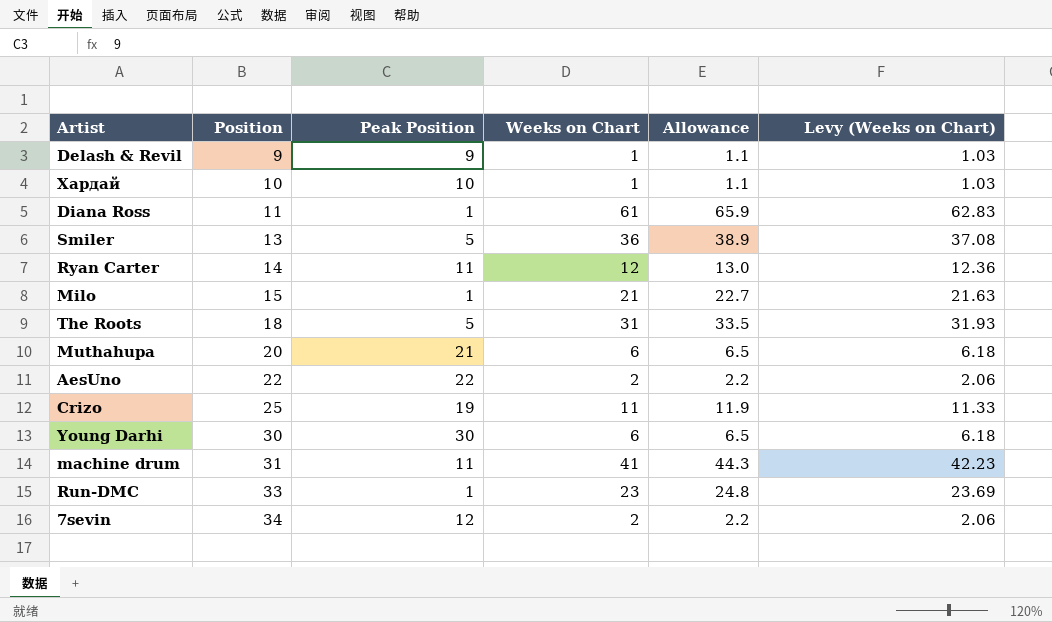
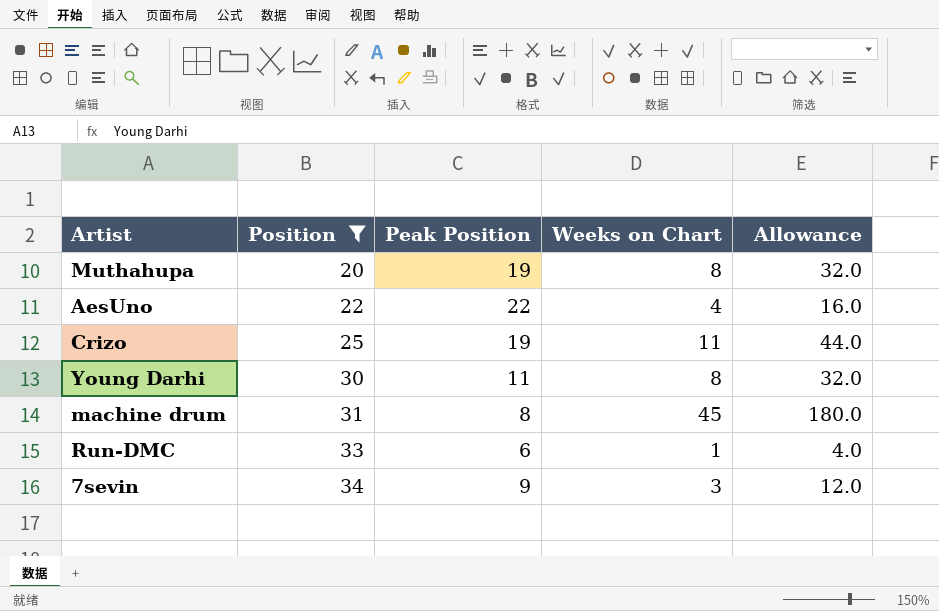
filter: none -> Position >= 20
column Levy (Weeks on Chart) | formula: [Weeks on Chart] * 1.03 -> none
column Allowance | formula: [Weeks on Chart] * 1.08 -> [Weeks on Chart] * 4
Muthahupa | Peak Position: 21 -> 19
Muthahupa | Weeks on Chart: 6 -> 8
AesUno | Weeks on Chart: 2 -> 4
Young Darhi | Peak Position: 30 -> 11
Young Darhi | Weeks on Chart: 6 -> 8
machine drum | Peak Position: 11 -> 8
machine drum | Weeks on Chart: 41 -> 45
Run-DMC | Peak Position: 1 -> 6
Run-DMC | Weeks on Chart: 23 -> 1
7sevin | Peak Position: 12 -> 9
7sevin | Weeks on Chart: 2 -> 3

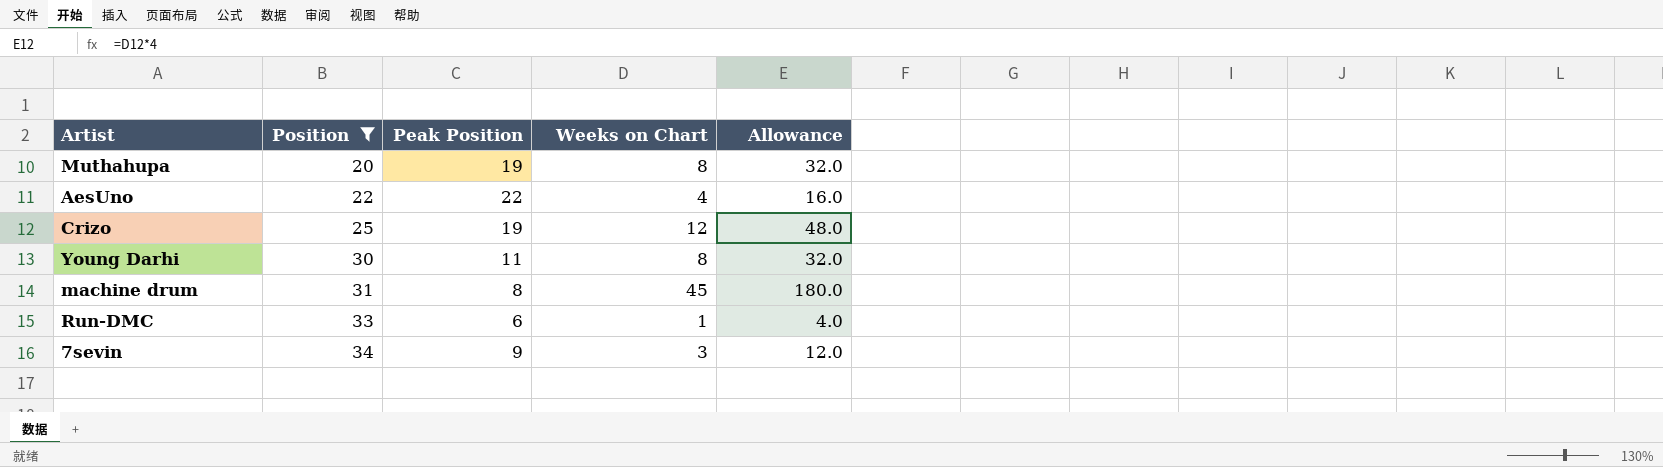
Crizo | Weeks on Chart: 11 -> 12
Crizo | Allowance: 44.0 -> 48.0

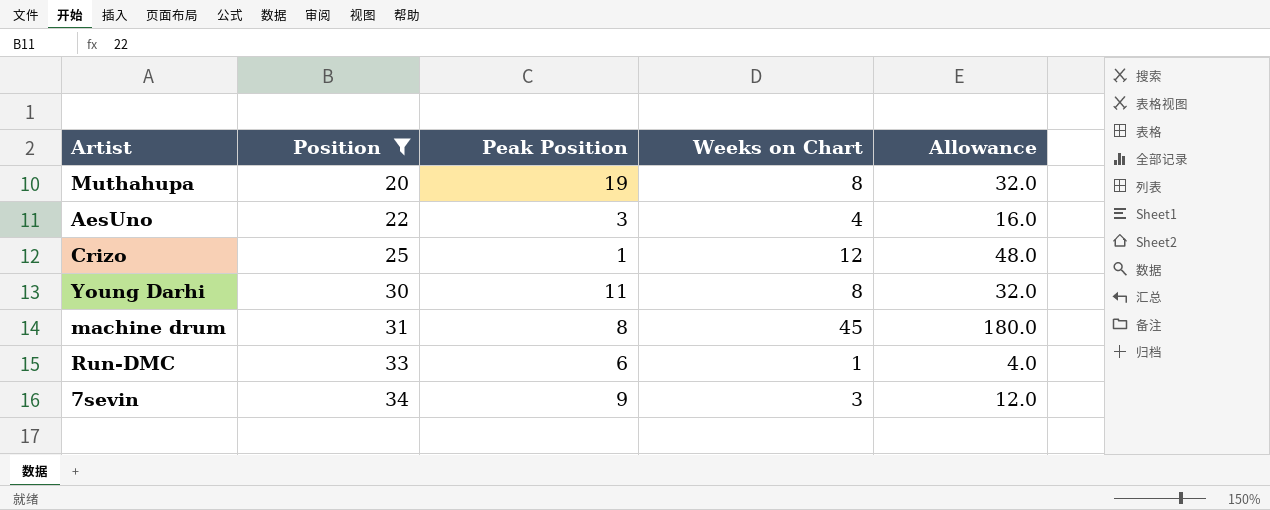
AesUno | Peak Position: 22 -> 3
Crizo | Peak Position: 19 -> 1

